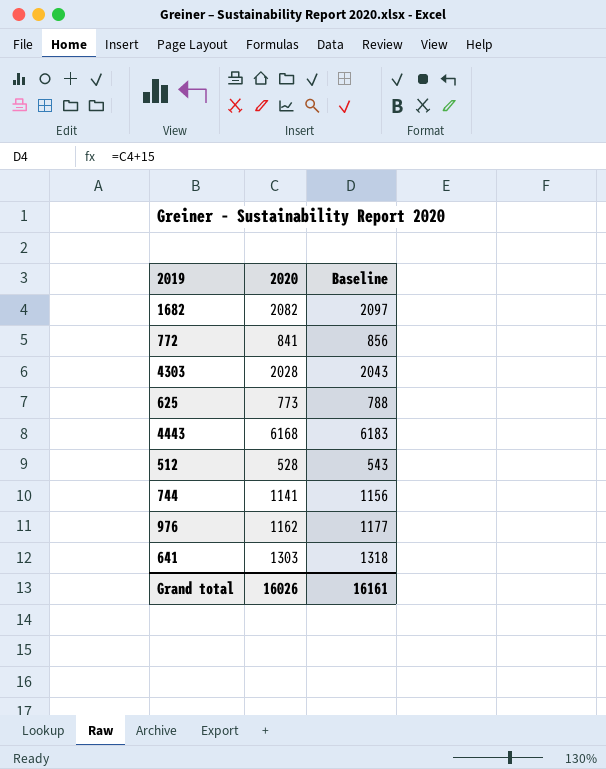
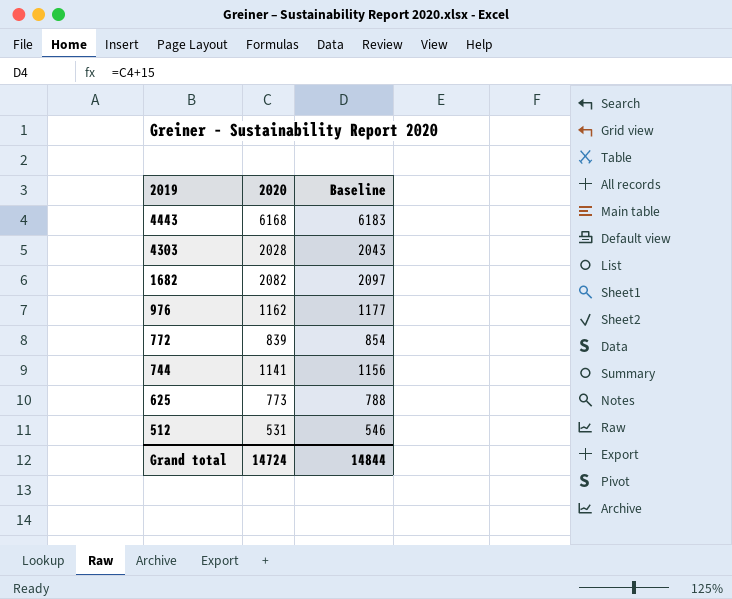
row order: none -> 2019 descending
row 641: 1303 | 1318 -> none
772 | 2020: 841 -> 839
772 | Baseline: 856 -> 854
512 | 2020: 528 -> 531
512 | Baseline: 543 -> 546
Grand total | 2020: 16026 -> 14724
Grand total | Baseline: 16161 -> 14844

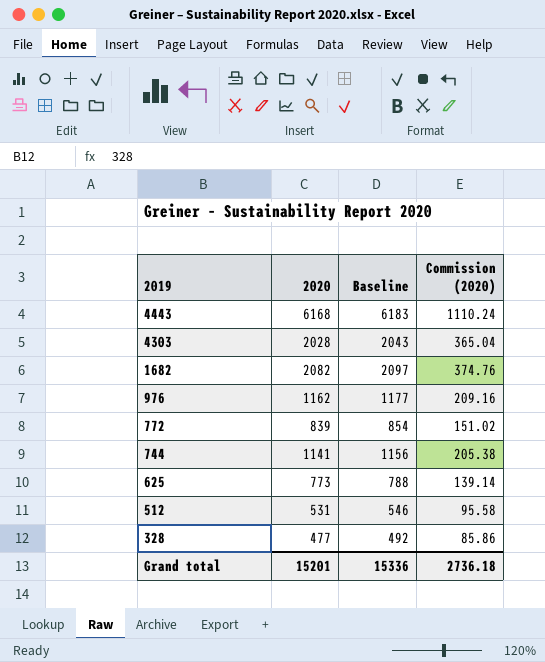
column Commission (2020) | formula: none -> [2020] * 0.18
row 328: none -> 477 | 492 | 85.86
Grand total | 2020: 14724 -> 15201
Grand total | Baseline: 14844 -> 15336

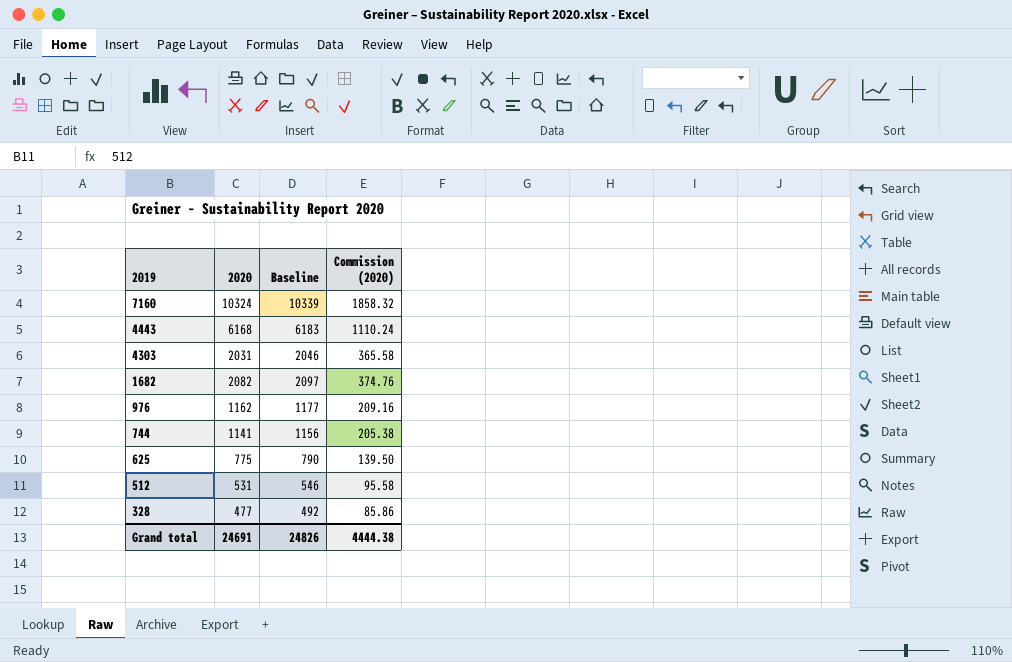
row 772: 839 | 854 | 151.02 -> none
row 7160: none -> 10324 | 10339 | 1858.32
4303 | 2020: 2028 -> 2031
4303 | Baseline: 2043 -> 2046
4303 | Commission (2020): 365.04 -> 365.58
625 | 2020: 773 -> 775
625 | Baseline: 788 -> 790
625 | Commission (2020): 139.14 -> 139.50
Grand total | 2020: 15201 -> 24691
Grand total | Baseline: 15336 -> 24826
Grand total | Commission (2020): 2736.18 -> 4444.38

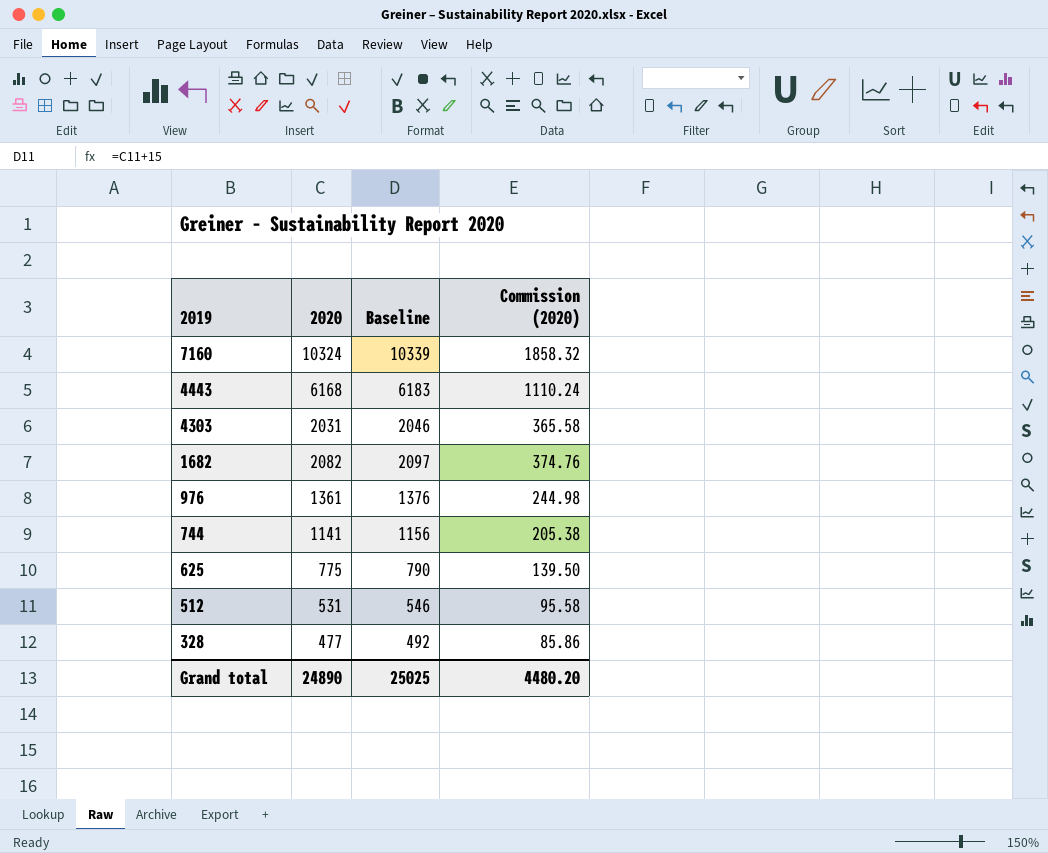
976 | 2020: 1162 -> 1361
976 | Baseline: 1177 -> 1376
976 | Commission (2020): 209.16 -> 244.98
Grand total | 2020: 24691 -> 24890
Grand total | Baseline: 24826 -> 25025
Grand total | Commission (2020): 4444.38 -> 4480.20

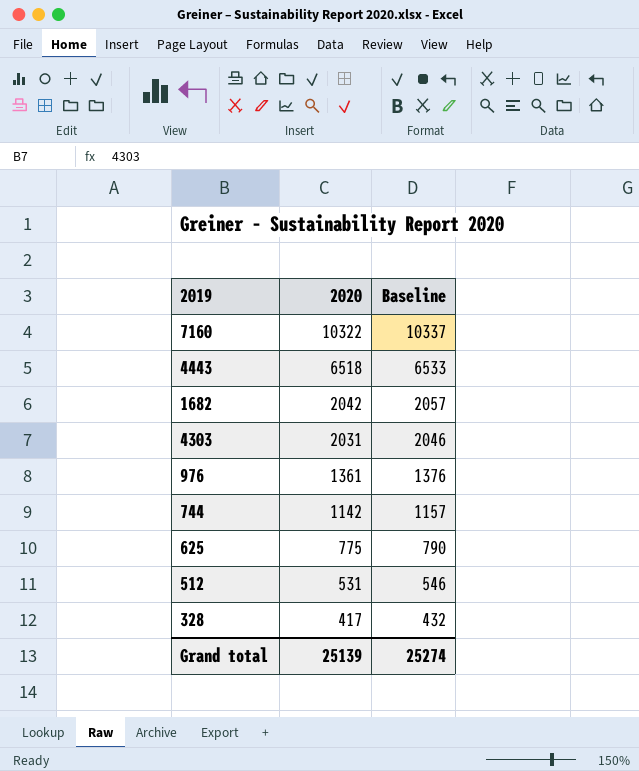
row order: 2019 descending -> 2020 descending
column Commission (2020) | formula: [2020] * 0.18 -> none
7160 | 2020: 10324 -> 10322
7160 | Baseline: 10339 -> 10337
4443 | 2020: 6168 -> 6518
4443 | Baseline: 6183 -> 6533
1682 | 2020: 2082 -> 2042
1682 | Baseline: 2097 -> 2057
744 | 2020: 1141 -> 1142
744 | Baseline: 1156 -> 1157
328 | 2020: 477 -> 417
328 | Baseline: 492 -> 432
Grand total | 2020: 24890 -> 25139
Grand total | Baseline: 25025 -> 25274

